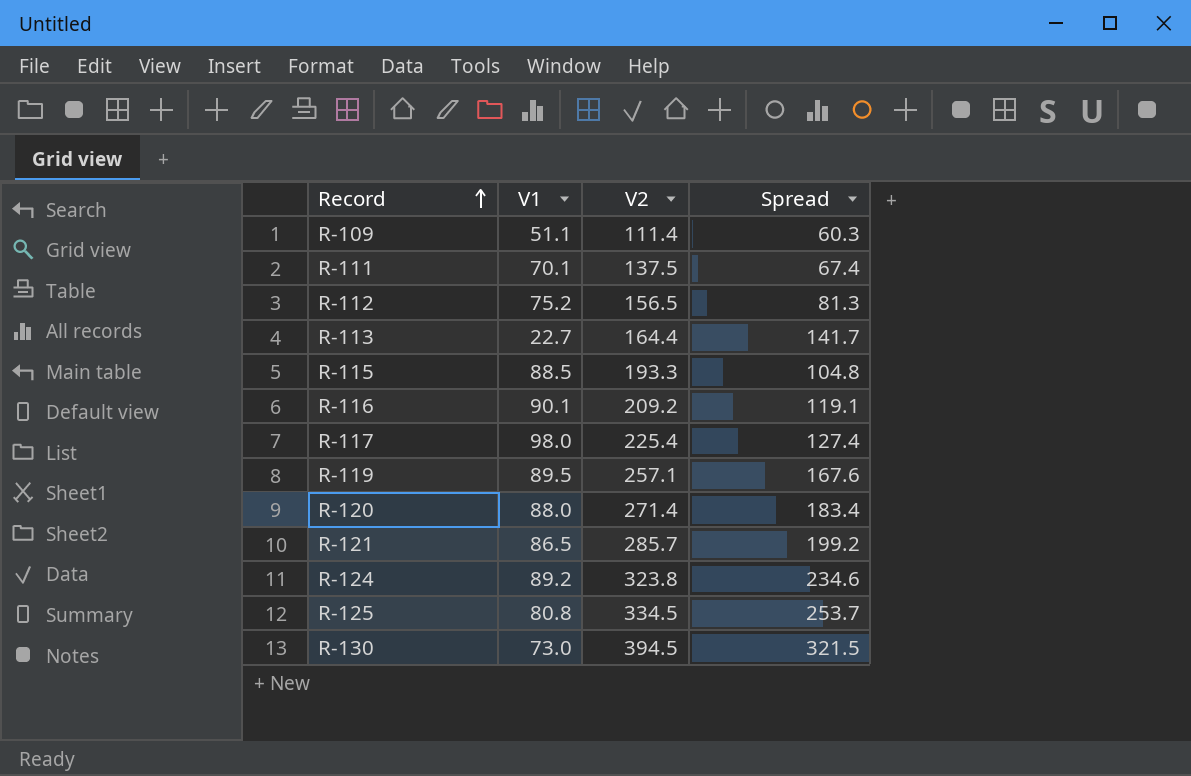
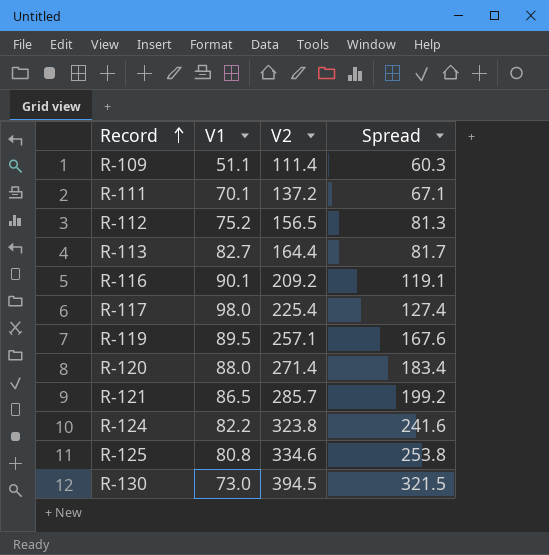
row R-115: 88.5 | 193.3 | 104.8 -> none
R-111 | V2: 137.5 -> 137.2
R-111 | Spread: 67.4 -> 67.1
R-113 | V1: 22.7 -> 82.7
R-113 | Spread: 141.7 -> 81.7
R-124 | V1: 89.2 -> 82.2
R-124 | Spread: 234.6 -> 241.6
R-125 | V2: 334.5 -> 334.6
R-125 | Spread: 253.7 -> 253.8

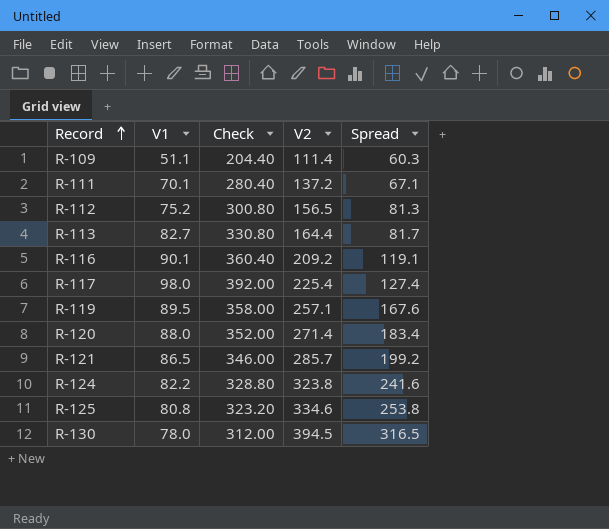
column Check | formula: none -> [V1] * 4
R-130 | V1: 73.0 -> 78.0
R-130 | Spread: 321.5 -> 316.5

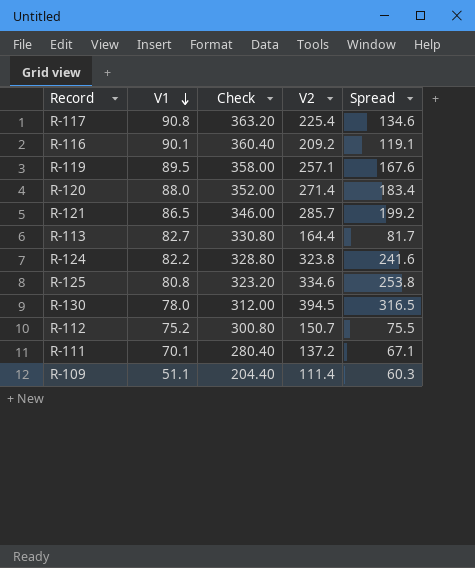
row order: Record ascending -> V1 descending
R-117 | V1: 98.0 -> 90.8
R-117 | Check: 392.00 -> 363.20
R-117 | Spread: 127.4 -> 134.6
R-112 | V2: 156.5 -> 150.7
R-112 | Spread: 81.3 -> 75.5

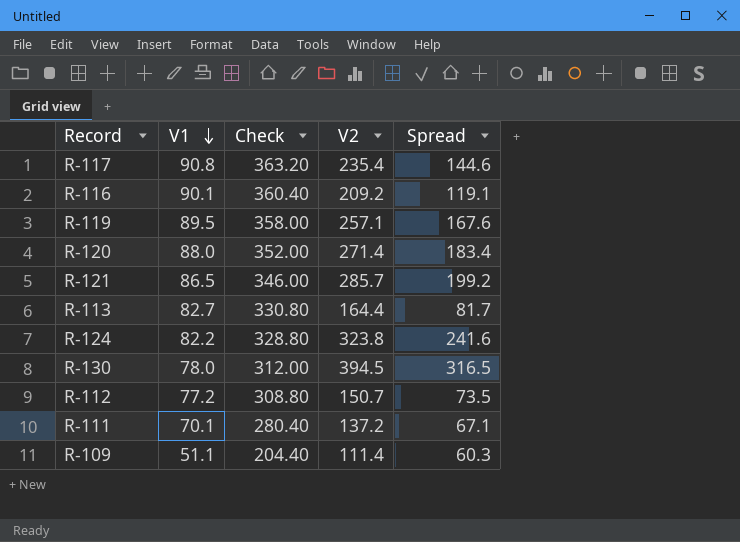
row R-125: 80.8 | 323.20 | 334.6 | 253.8 -> none
R-117 | V2: 225.4 -> 235.4
R-117 | Spread: 134.6 -> 144.6
R-112 | V1: 75.2 -> 77.2
R-112 | Check: 300.80 -> 308.80
R-112 | Spread: 75.5 -> 73.5

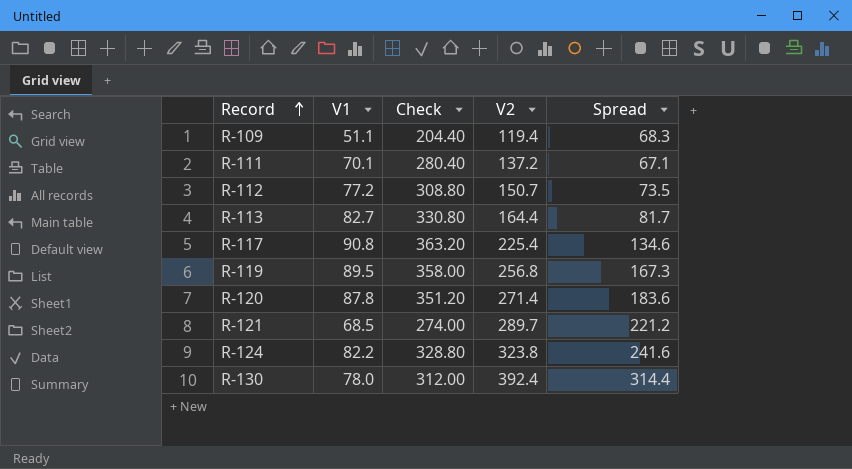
row order: V1 descending -> Record ascending
row R-116: 90.1 | 360.40 | 209.2 | 119.1 -> none
R-109 | V2: 111.4 -> 119.4
R-109 | Spread: 60.3 -> 68.3
R-117 | V2: 235.4 -> 225.4
R-117 | Spread: 144.6 -> 134.6
R-119 | V2: 257.1 -> 256.8
R-119 | Spread: 167.6 -> 167.3
R-120 | V1: 88.0 -> 87.8
R-120 | Check: 352.00 -> 351.20
R-120 | Spread: 183.4 -> 183.6
R-121 | V1: 86.5 -> 68.5
R-121 | Check: 346.00 -> 274.00
R-121 | V2: 285.7 -> 289.7
R-121 | Spread: 199.2 -> 221.2
R-130 | V2: 394.5 -> 392.4
R-130 | Spread: 316.5 -> 314.4

